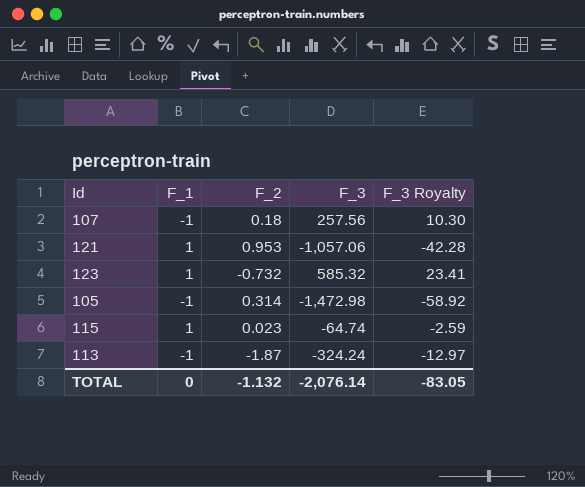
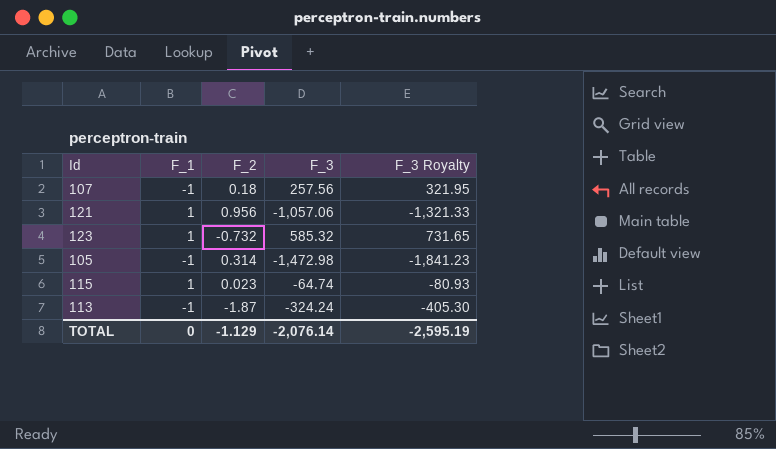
column F_3 Royalty | formula: [F_3] * 0.04 -> [F_3] * 1.25
121 | F_2: 0.953 -> 0.956
TOTAL | F_2: -1.132 -> -1.129
TOTAL | F_3 Royalty: -83.05 -> -2,595.19

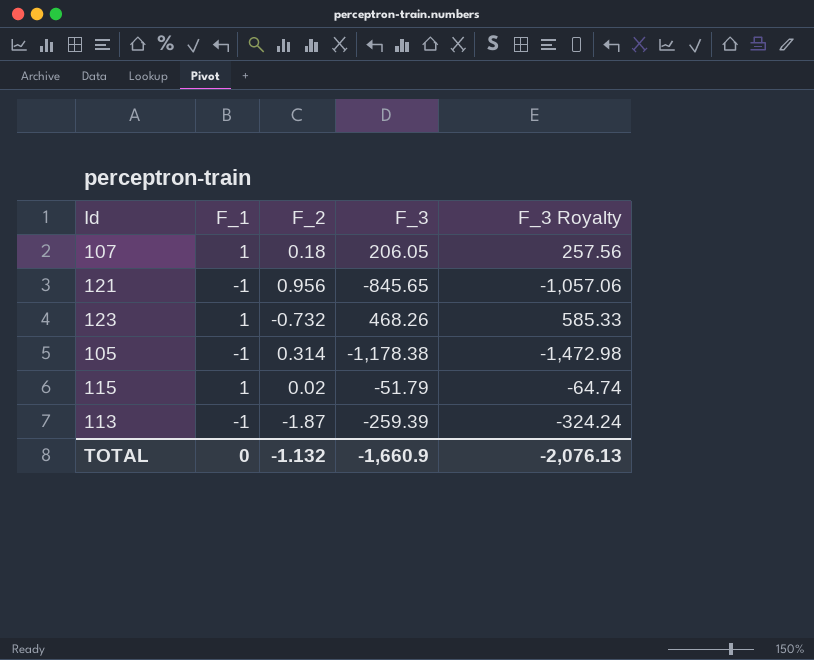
107 | F_1: -1 -> 1
107 | F_3: 257.56 -> 206.05
107 | F_3 Royalty: 321.95 -> 257.56
121 | F_1: 1 -> -1
121 | F_3: -1,057.06 -> -845.65
121 | F_3 Royalty: -1,321.33 -> -1,057.06
123 | F_3: 585.32 -> 468.26
123 | F_3 Royalty: 731.65 -> 585.33
105 | F_3: -1,472.98 -> -1,178.38
105 | F_3 Royalty: -1,841.23 -> -1,472.98
115 | F_2: 0.023 -> 0.02
115 | F_3: -64.74 -> -51.79
115 | F_3 Royalty: -80.93 -> -64.74
113 | F_3: -324.24 -> -259.39
113 | F_3 Royalty: -405.30 -> -324.24
TOTAL | F_2: -1.129 -> -1.132
TOTAL | F_3: -2,076.14 -> -1,660.9
TOTAL | F_3 Royalty: -2,595.19 -> -2,076.13

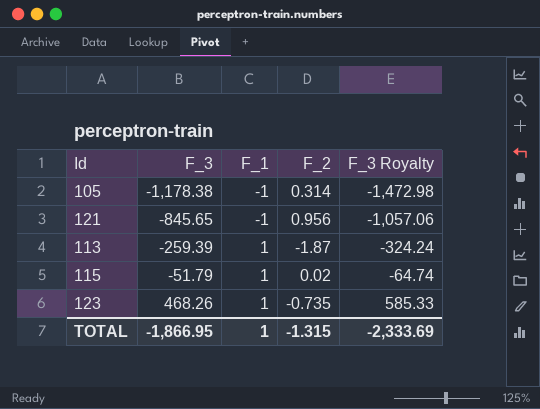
row order: none -> F_3 ascending
column F_3 | position: 4 -> 2
row 107: 1 | 0.18 | 206.05 | 257.56 -> none
113 | F_1: -1 -> 1
123 | F_2: -0.732 -> -0.735
TOTAL | F_3: -1,660.9 -> -1,866.95
TOTAL | F_1: 0 -> 1
TOTAL | F_2: -1.132 -> -1.315
TOTAL | F_3 Royalty: -2,076.13 -> -2,333.69

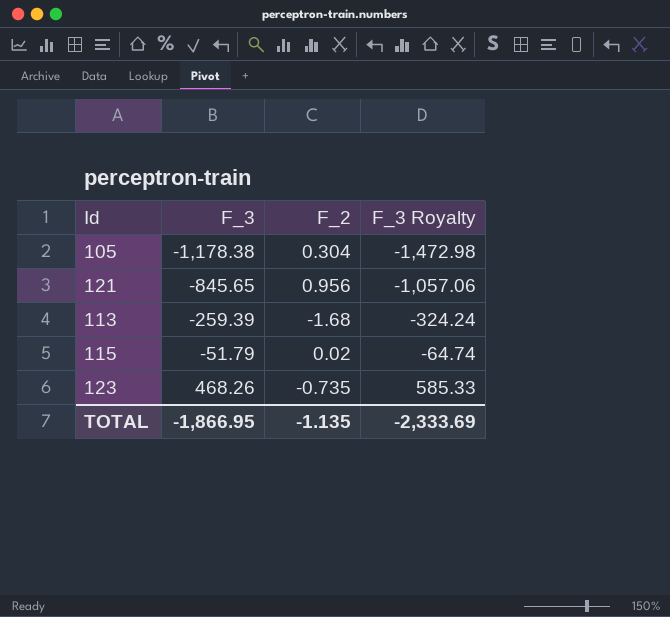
column F_1 | position: 3 -> none
105 | F_2: 0.314 -> 0.304
113 | F_2: -1.87 -> -1.68
TOTAL | F_2: -1.315 -> -1.135

